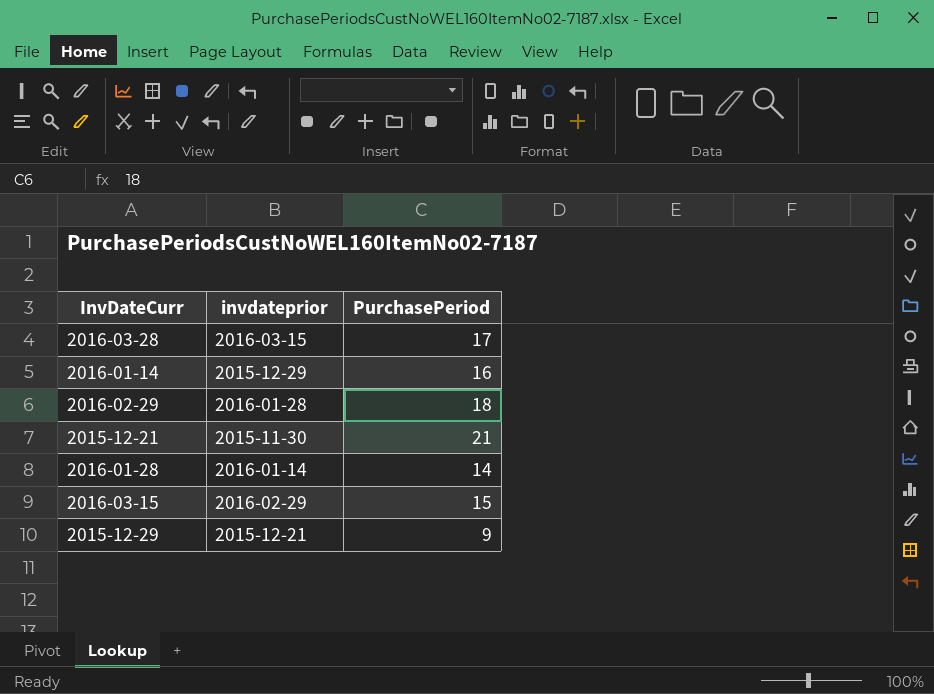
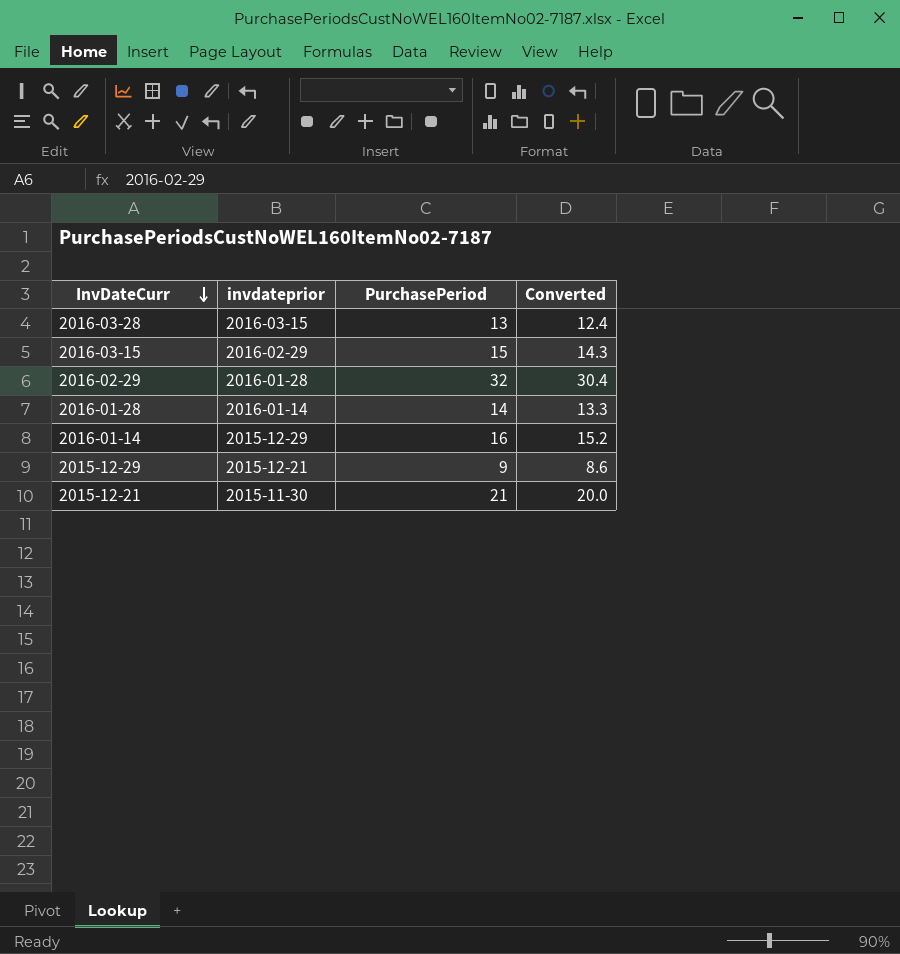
row order: none -> InvDateCurr descending
column Converted | formula: none -> [PurchasePeriod] * 0.95
2016-03-28 | PurchasePeriod: 17 -> 13
2016-02-29 | PurchasePeriod: 18 -> 32

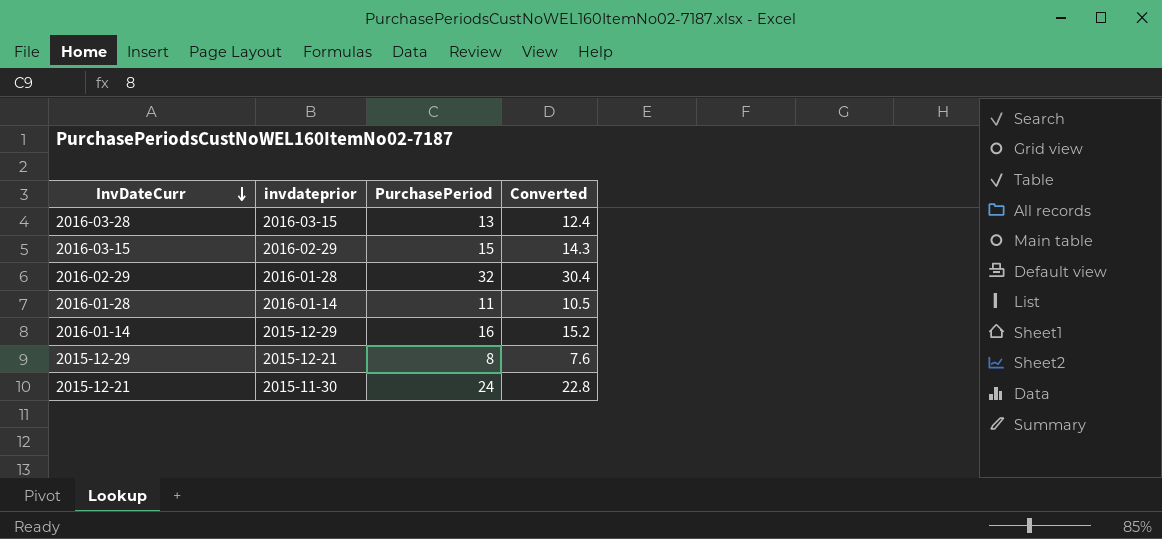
2016-01-28 | PurchasePeriod: 14 -> 11
2016-01-28 | Converted: 13.3 -> 10.5
2015-12-29 | PurchasePeriod: 9 -> 8
2015-12-29 | Converted: 8.6 -> 7.6
2015-12-21 | PurchasePeriod: 21 -> 24
2015-12-21 | Converted: 20.0 -> 22.8

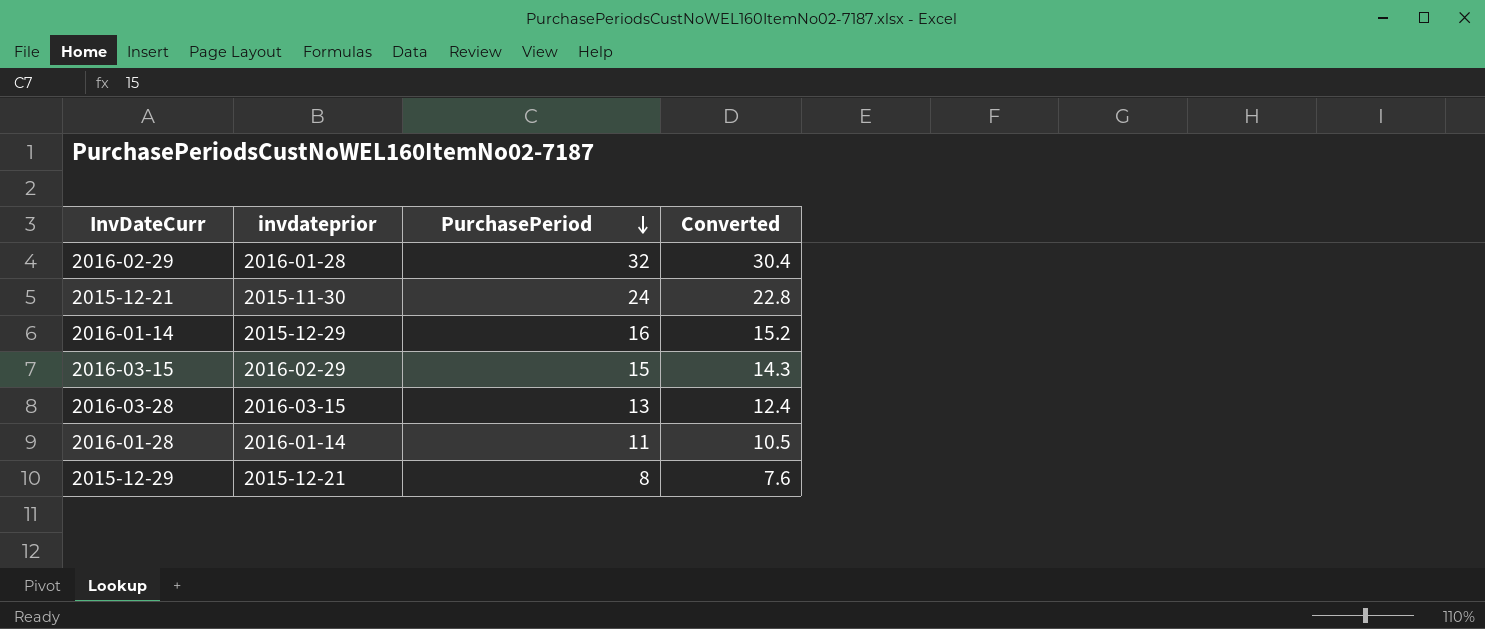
row order: InvDateCurr descending -> PurchasePeriod descending

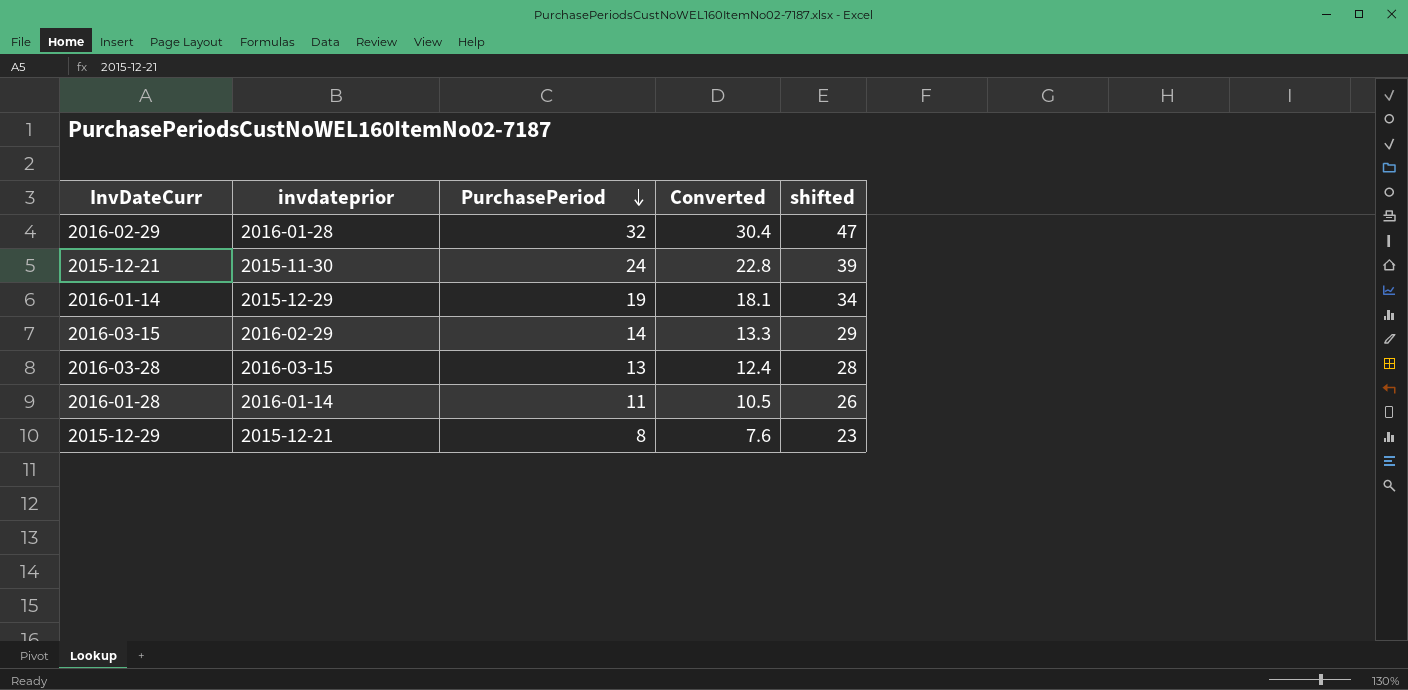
column shifted | formula: none -> [PurchasePeriod] + 15
2016-01-14 | PurchasePeriod: 16 -> 19
2016-01-14 | Converted: 15.2 -> 18.1
2016-03-15 | PurchasePeriod: 15 -> 14
2016-03-15 | Converted: 14.3 -> 13.3

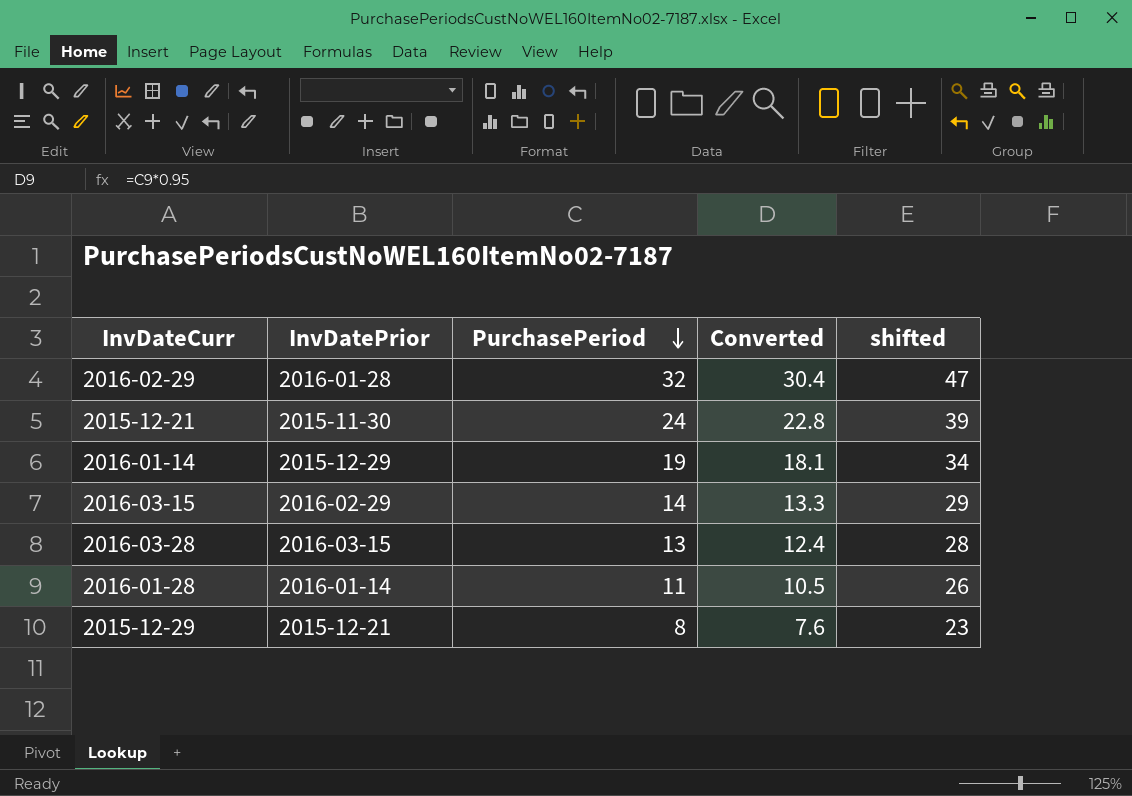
column name: invdateprior -> InvDatePrior

